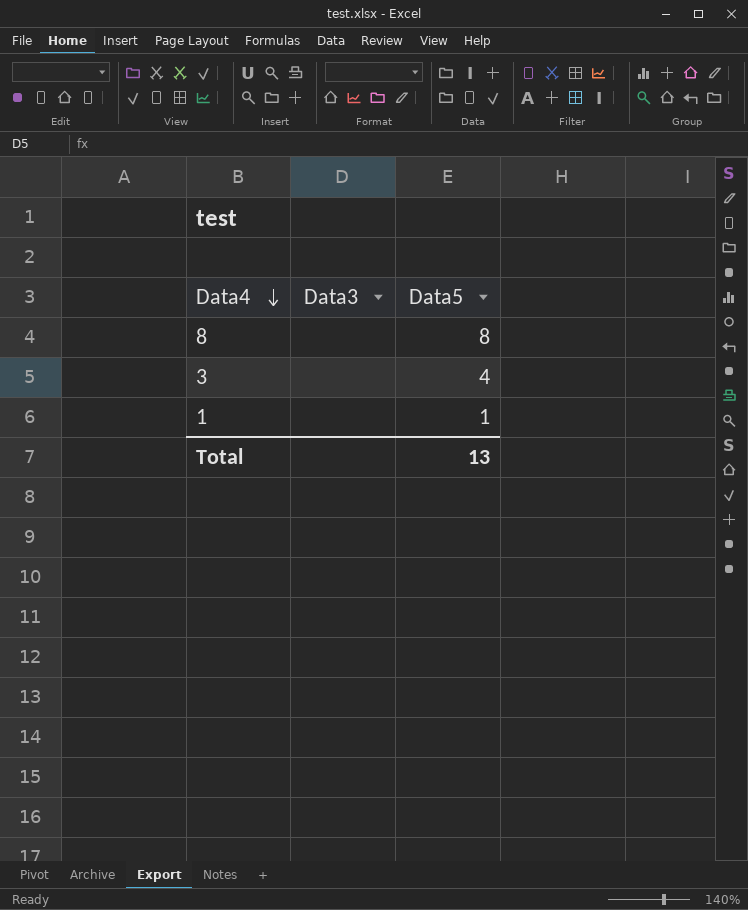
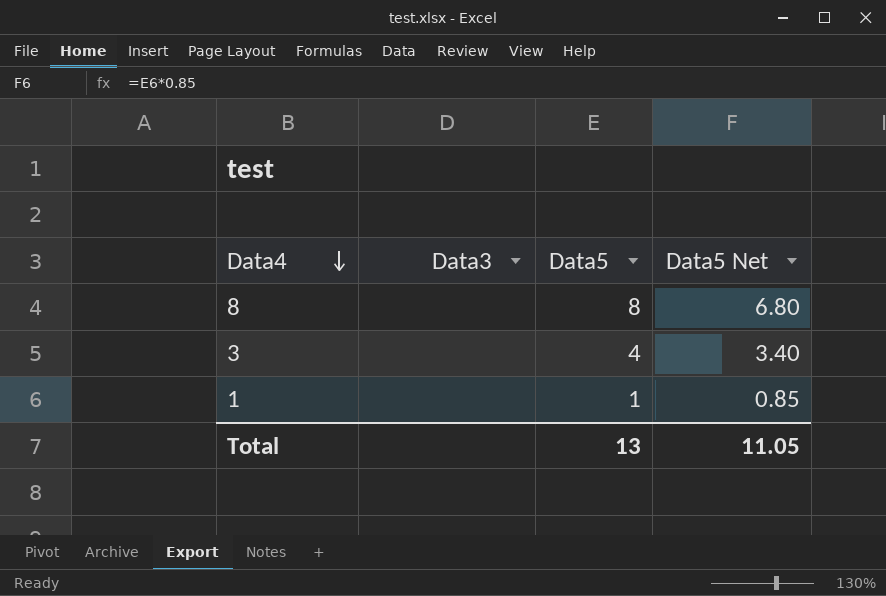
column Data5 Net | formula: none -> [Data5] * 0.85

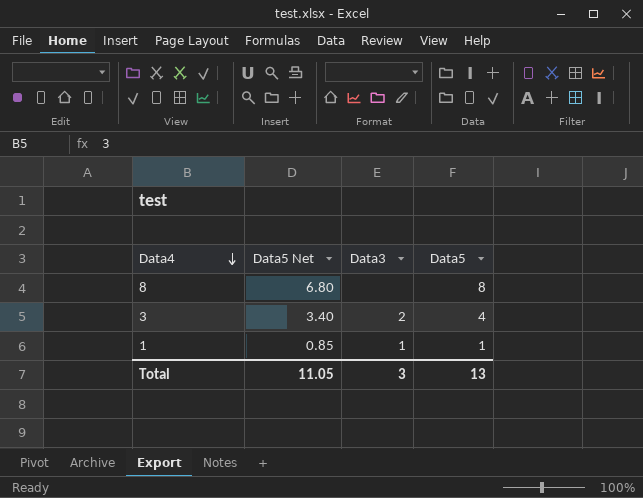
column Data5 Net | position: 4 -> 2
3 | Data3: none -> 2
1 | Data3: none -> 1
Total | Data3: none -> 3

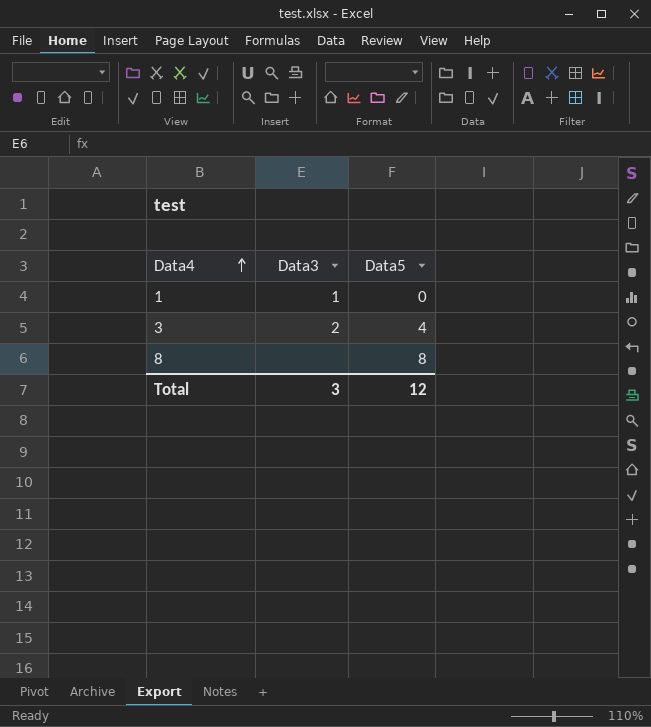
row order: Data4 descending -> Data4 ascending
column Data5 Net | formula: [Data5] * 0.85 -> none
1 | Data5: 1 -> 0
Total | Data5: 13 -> 12

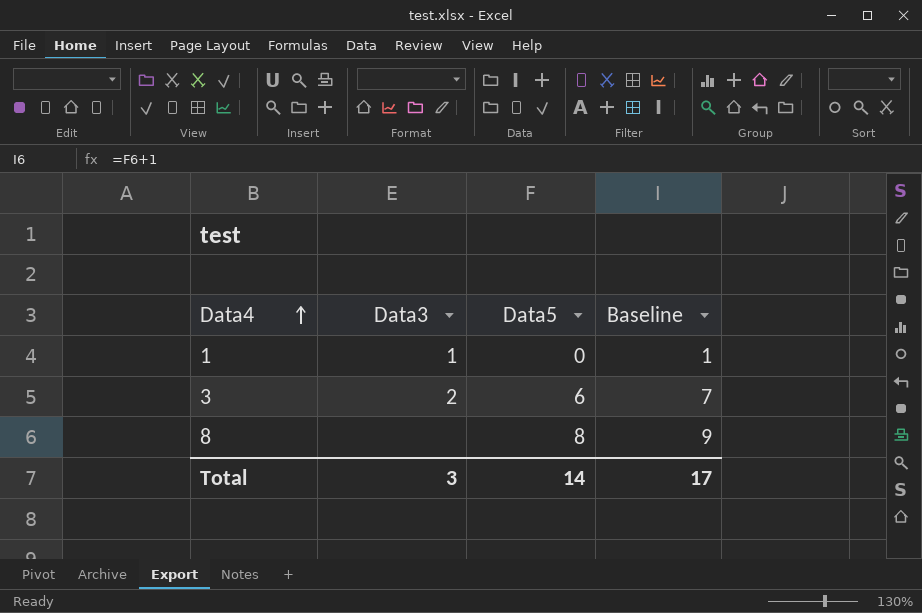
column Baseline | formula: none -> [Data5] + 1
3 | Data5: 4 -> 6
Total | Data5: 12 -> 14

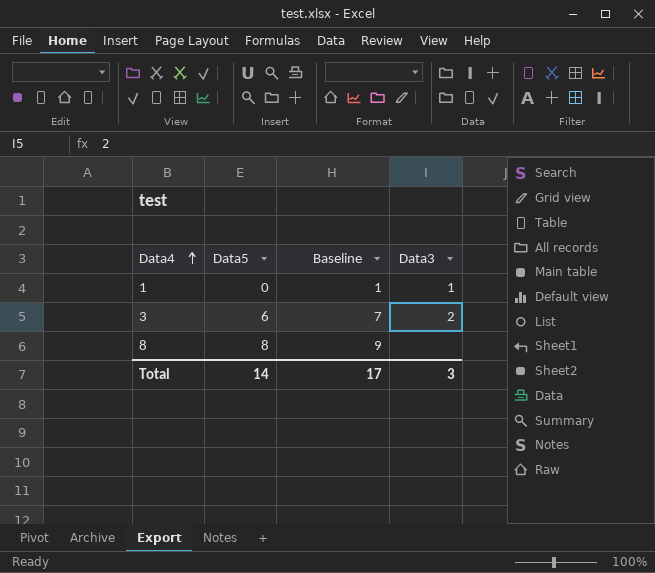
column Data3 | position: 2 -> 4

